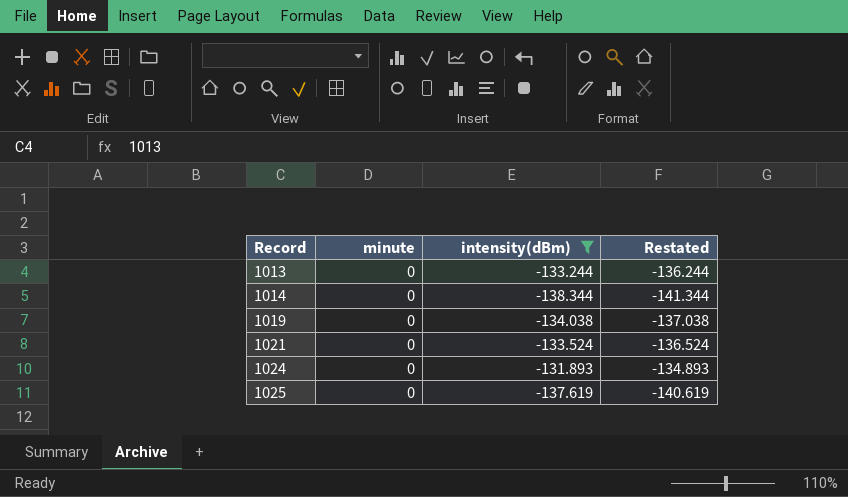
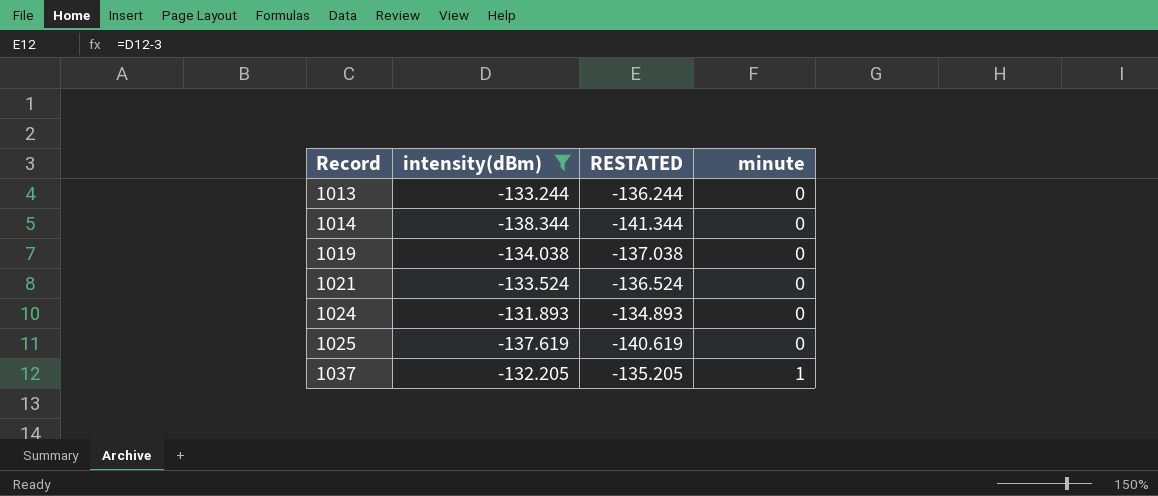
column name: Restated -> RESTATED
column minute | position: 2 -> 4
row 1037: none -> -132.205 | -135.205 | 1

